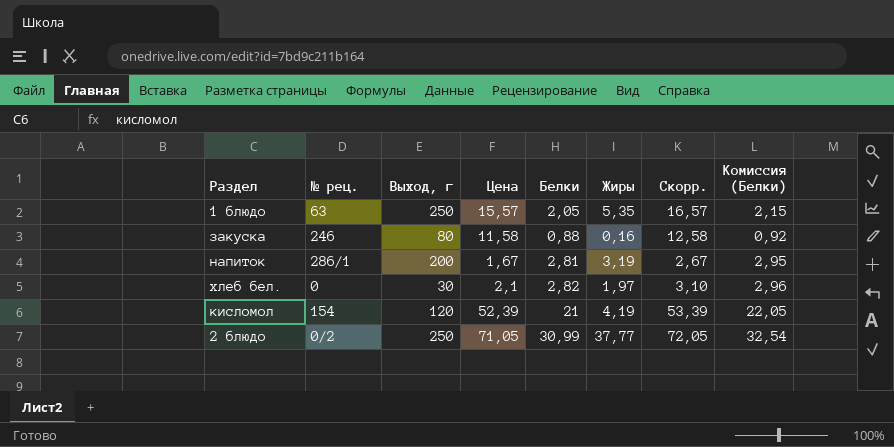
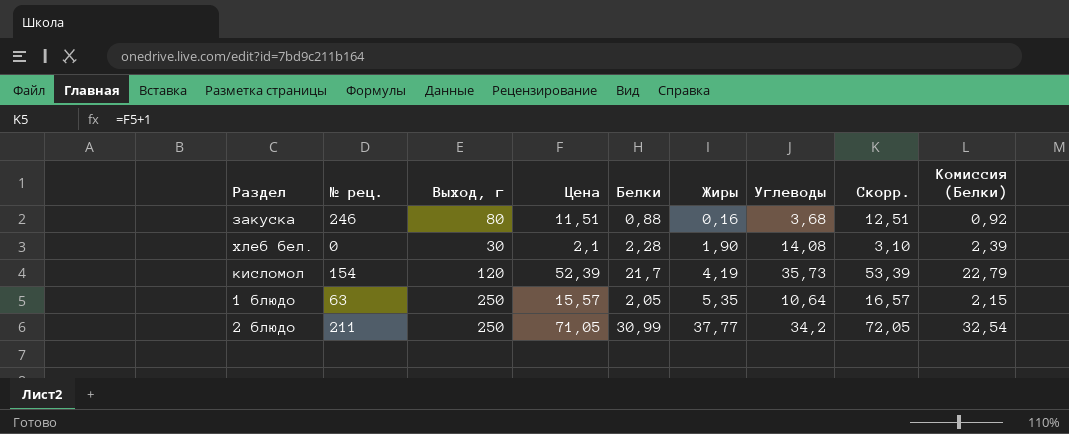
row order: none -> Жиры ascending
column Углеводы | position: none -> 7
row напиток: 286/1 | 200 | 1,67 | 2,81 | 3,19 | 2,67 | 2,95 -> none
закуска | Цена: 11,58 -> 11,51
закуска | Скорр.: 12,58 -> 12,51
хлеб бел. | Белки: 2,82 -> 2,28
хлеб бел. | Жиры: 1,97 -> 1,90
хлеб бел. | Комиссия (Белки): 2,96 -> 2,39
кисломол | Белки: 21 -> 21,7
кисломол | Комиссия (Белки): 22,05 -> 22,79
2 блюдо | № рец.: 0/2 -> 211

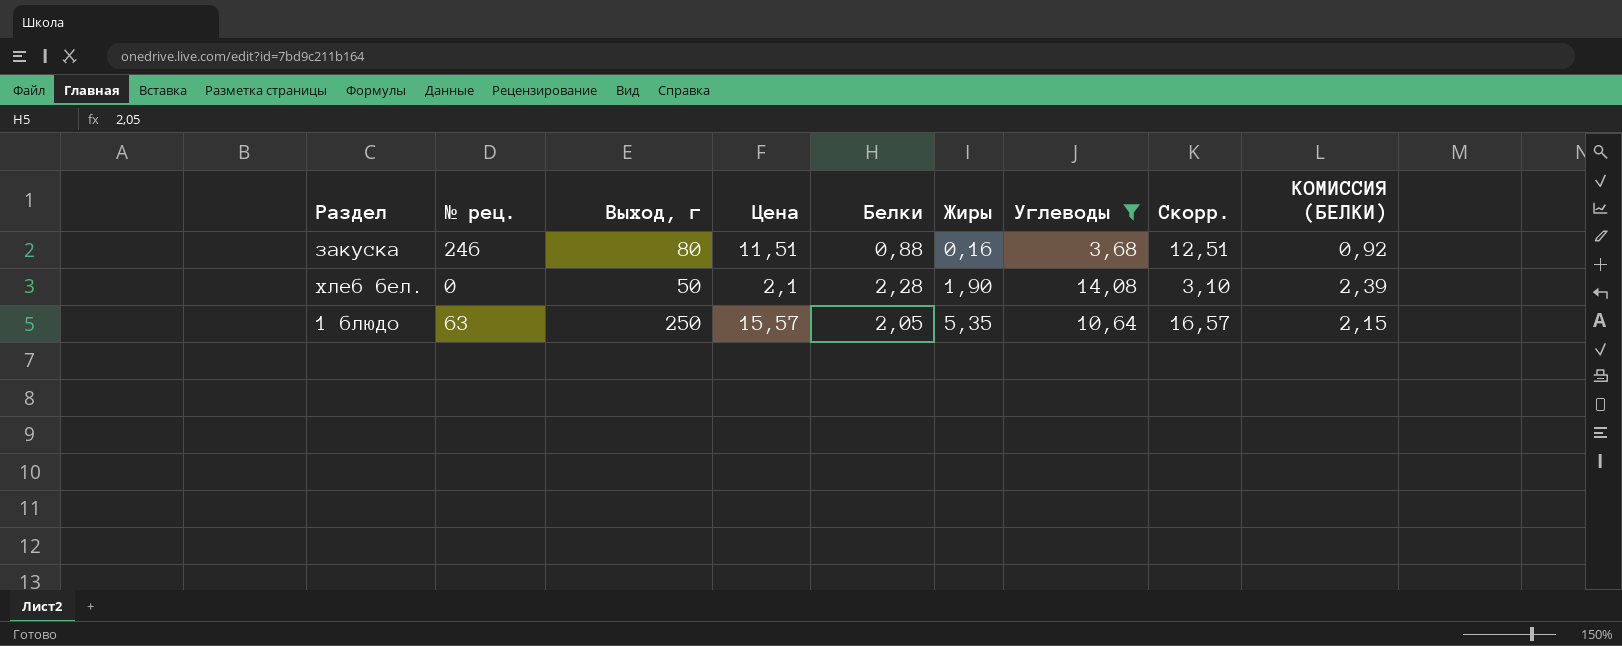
filter: none -> Углеводы <= 14,08
column name: Комиссия (Белки) -> КОМИССИЯ (БЕЛКИ)
хлеб бел. | Выход, г: 30 -> 50

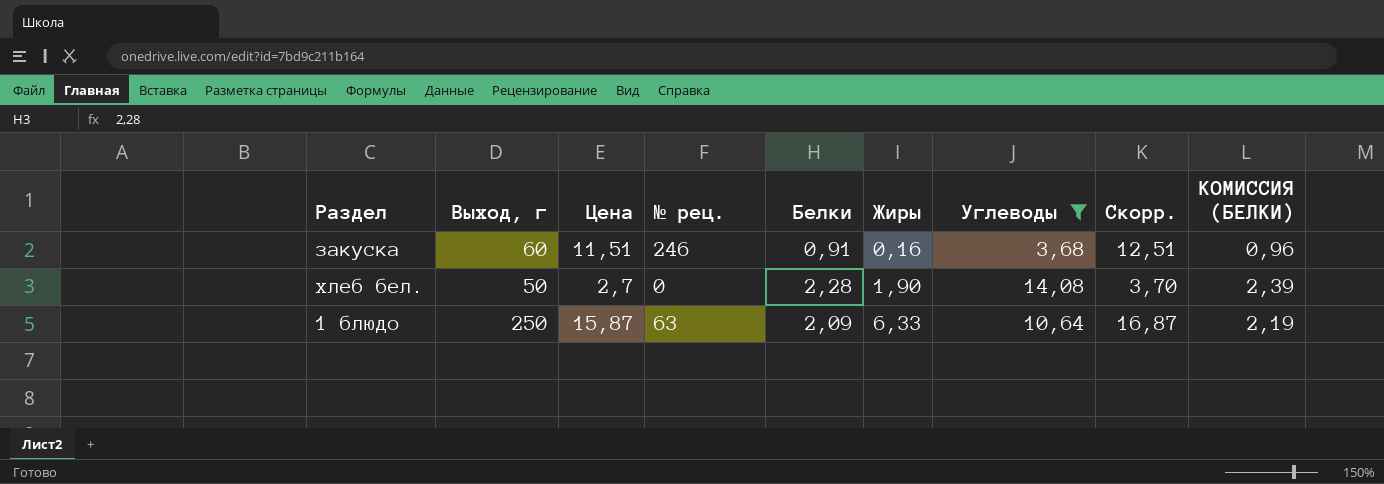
column № рец. | position: 2 -> 4
закуска | Выход, г: 80 -> 60
закуска | Белки: 0,88 -> 0,91
закуска | КОМИССИЯ (БЕЛКИ): 0,92 -> 0,96
хлеб бел. | Цена: 2,1 -> 2,7
хлеб бел. | Скорр.: 3,10 -> 3,70
1 блюдо | Цена: 15,57 -> 15,87
1 блюдо | Белки: 2,05 -> 2,09
1 блюдо | Жиры: 5,35 -> 6,33
1 блюдо | Скорр.: 16,57 -> 16,87
1 блюдо | КОМИССИЯ (БЕЛКИ): 2,15 -> 2,19

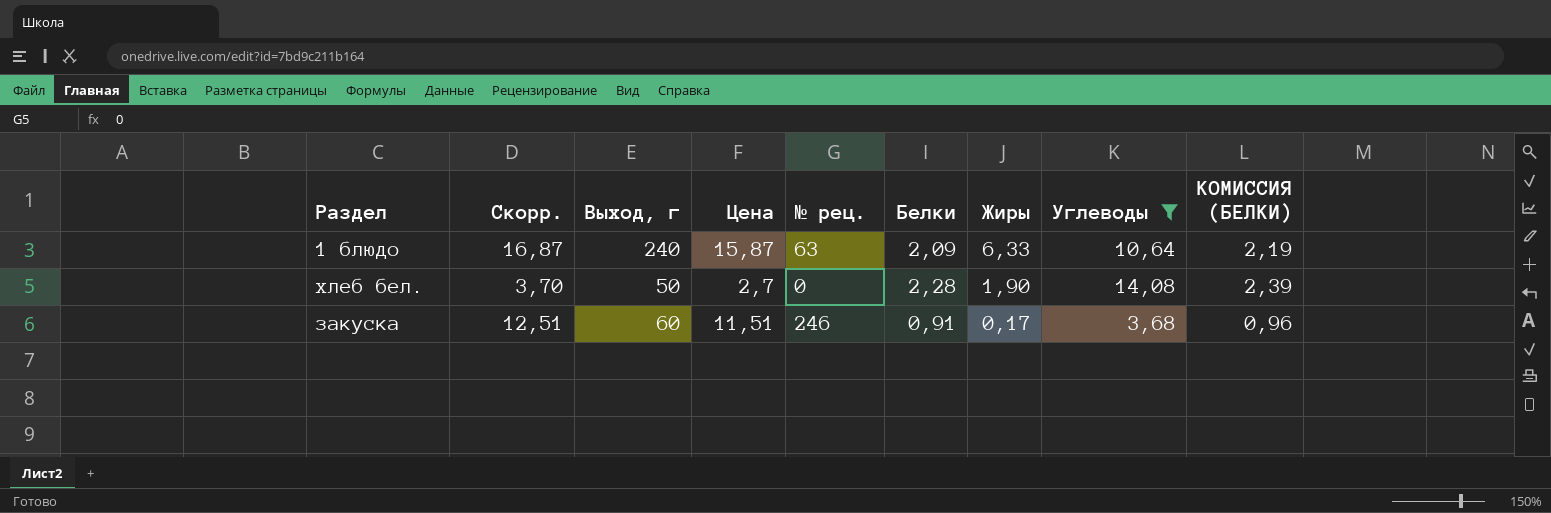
row order: Жиры ascending -> Жиры descending
column Скорр. | position: 8 -> 2
1 блюдо | Выход, г: 250 -> 240
закуска | Жиры: 0,16 -> 0,17

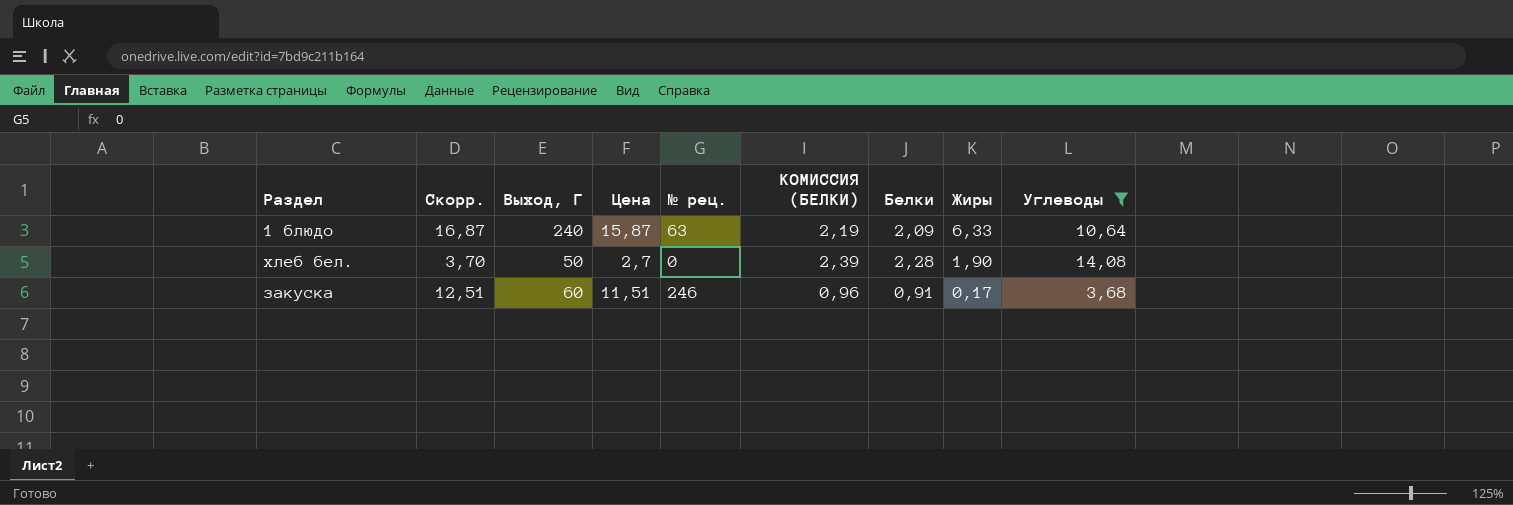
column name: Выход, г -> Выход, Г
column КОМИССИЯ (БЕЛКИ) | position: 9 -> 6

